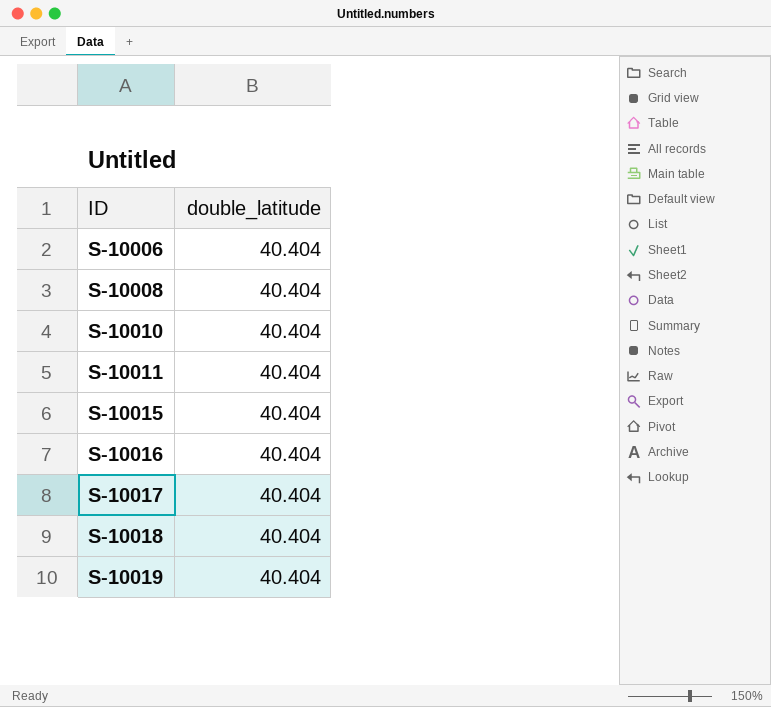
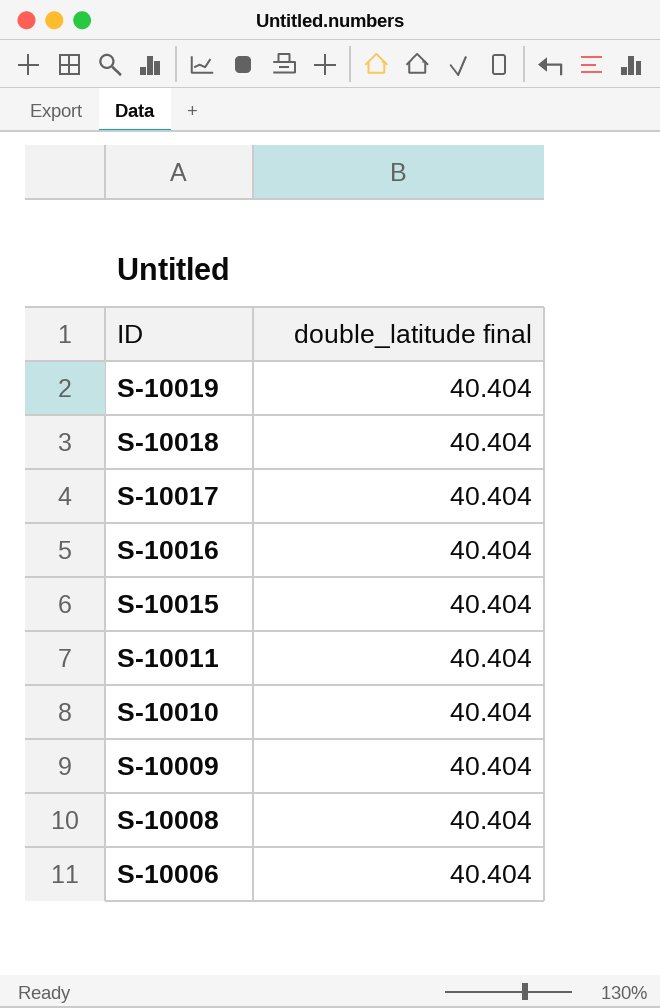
row order: ID ascending -> ID descending
column name: double_latitude -> double_latitude final
row S-10009: none -> 40.404

